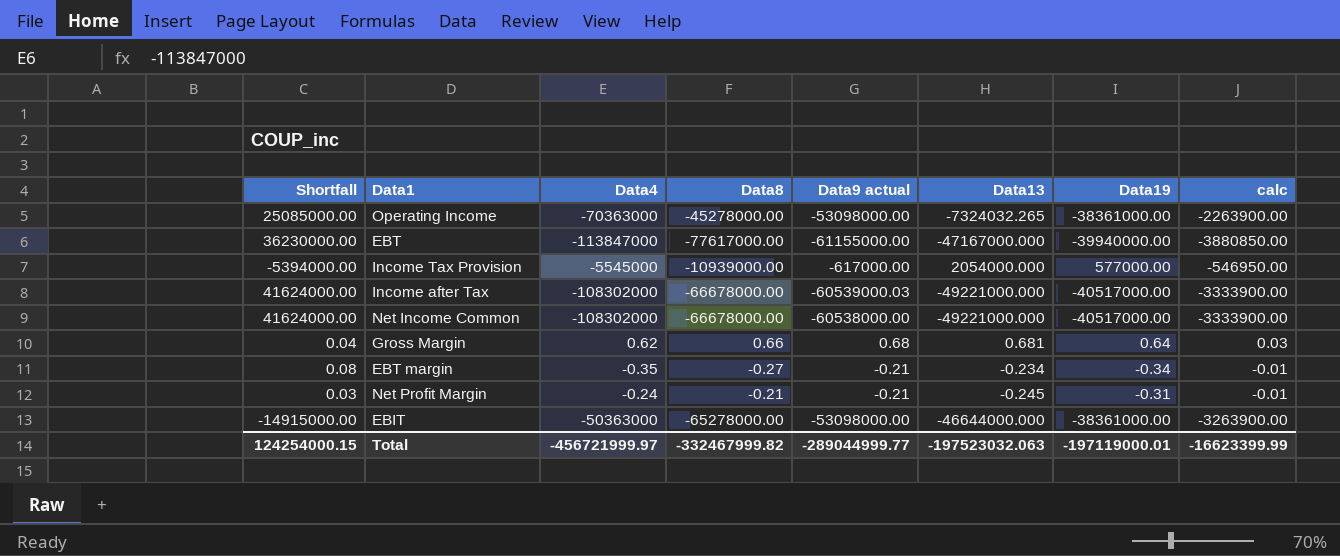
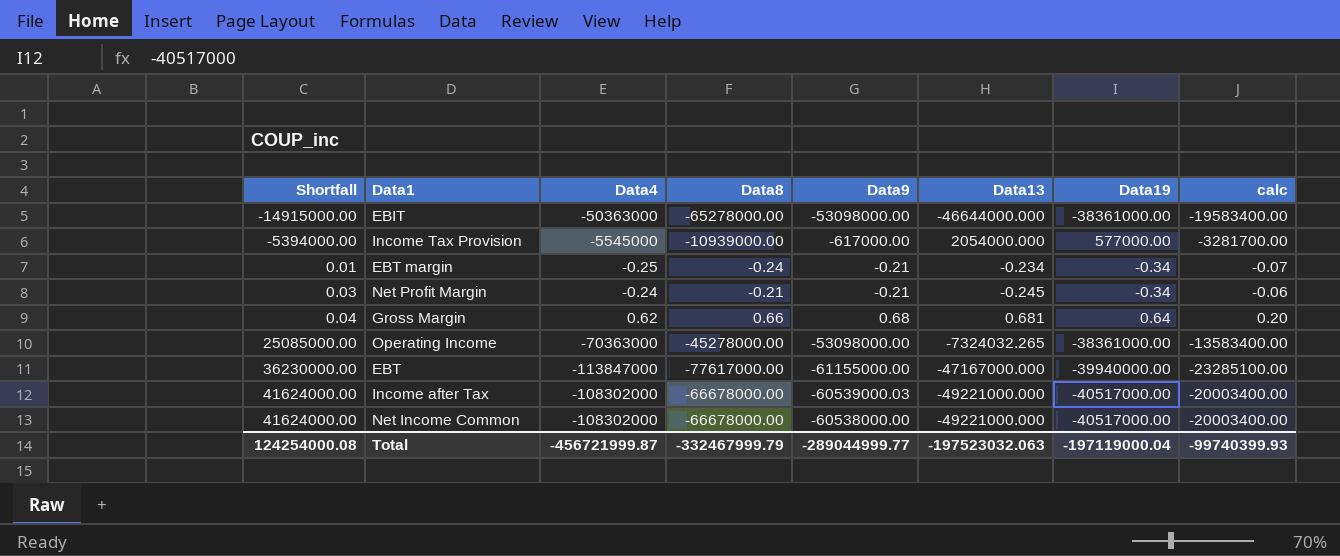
row order: none -> Shortfall ascending
column name: Data9 actual -> Data9
column calc | formula: [Data8] * 0.05 -> [Data8] * 0.3
EBT margin | Shortfall: 0.08 -> 0.01
EBT margin | Data4: -0.35 -> -0.25
EBT margin | Data8: -0.27 -> -0.24
Net Profit Margin | Data19: -0.31 -> -0.34
Total | Shortfall: 124254000.15 -> 124254000.08
Total | Data4: -456721999.97 -> -456721999.87
Total | Data8: -332467999.82 -> -332467999.79
Total | Data19: -197119000.01 -> -197119000.04
Total | calc: -16623399.99 -> -99740399.93

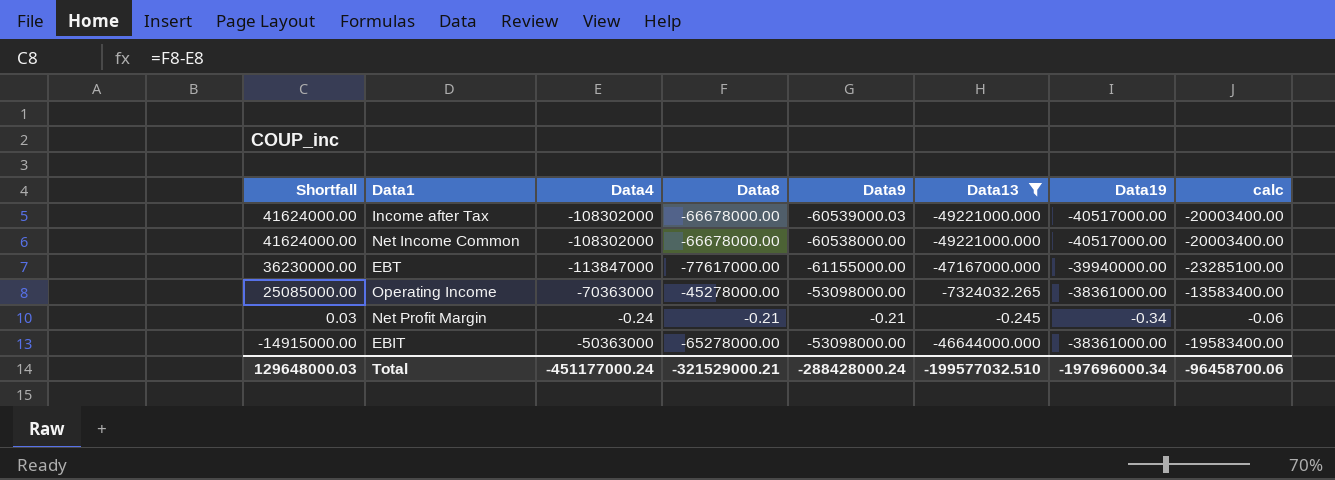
filter: none -> Data13 <= -0.245
row order: Shortfall ascending -> Shortfall descending
Total | Shortfall: 124254000.08 -> 129648000.03
Total | Data4: -456721999.87 -> -451177000.24
Total | Data8: -332467999.79 -> -321529000.21
Total | Data9: -289044999.77 -> -288428000.24
Total | Data13: -197523032.063 -> -199577032.510
Total | Data19: -197119000.04 -> -197696000.34
Total | calc: -99740399.93 -> -96458700.06

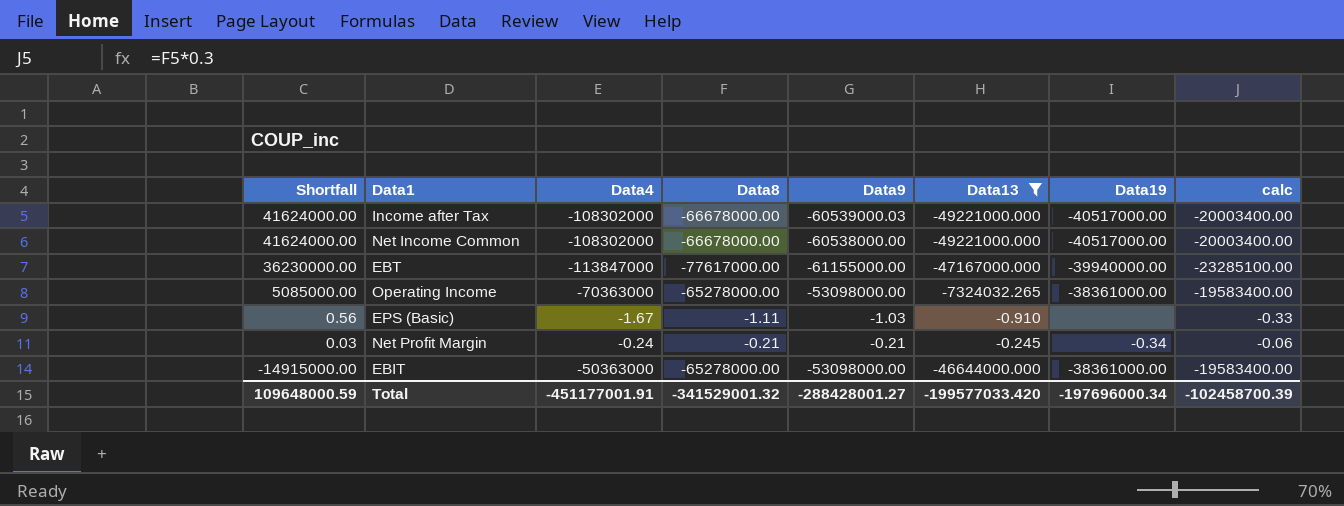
Operating Income | Shortfall: 25085000.00 -> 5085000.00
Operating Income | Data8: -45278000.00 -> -65278000.00
Operating Income | calc: -13583400.00 -> -19583400.00
row EPS (Basic): none -> 0.56 | -1.67 | -1.11 | -1.03 | -0.910 | none | -0.33
Total | Shortfall: 129648000.03 -> 109648000.59
Total | Data4: -451177000.24 -> -451177001.91
Total | Data8: -321529000.21 -> -341529001.32
Total | Data9: -288428000.24 -> -288428001.27
Total | Data13: -199577032.510 -> -199577033.420
Total | calc: -96458700.06 -> -102458700.39

